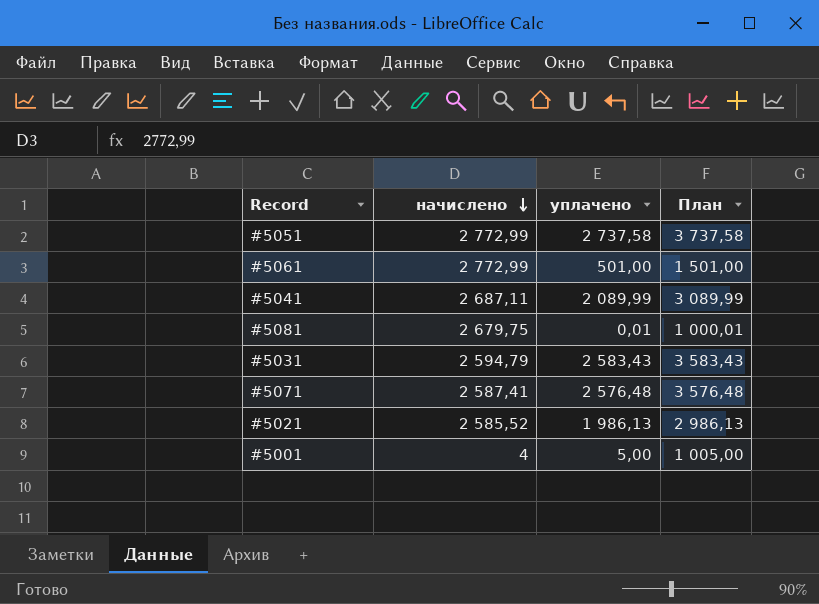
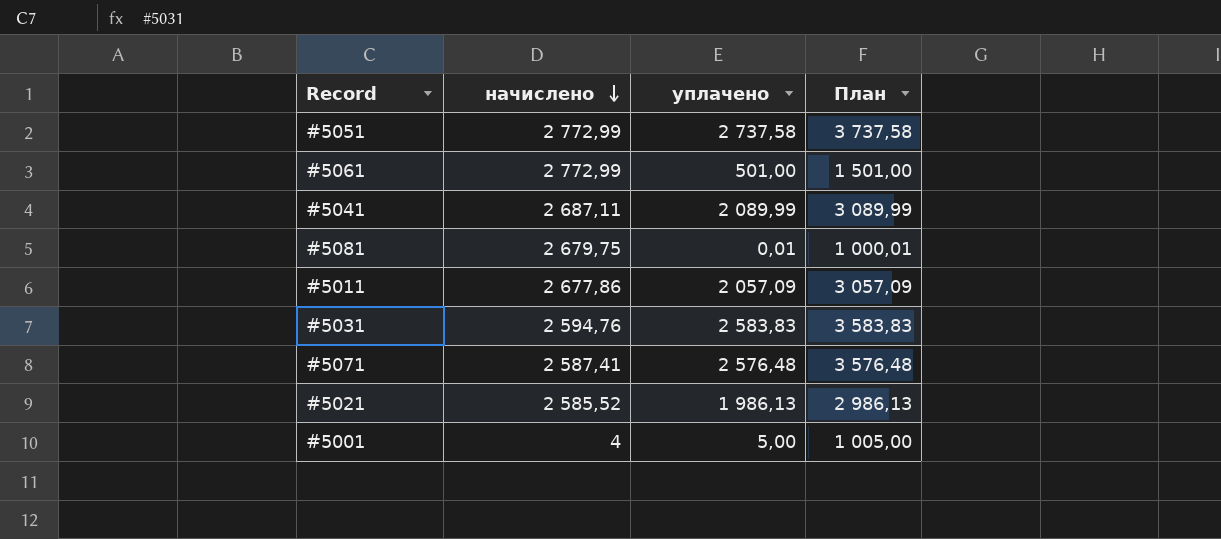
row #5011: none -> 2 677,86 | 2 057,09 | 3 057,09
#5031 | начислено: 2 594,79 -> 2 594,76
#5031 | уплачено: 2 583,43 -> 2 583,83
#5031 | План: 3 583,43 -> 3 583,83

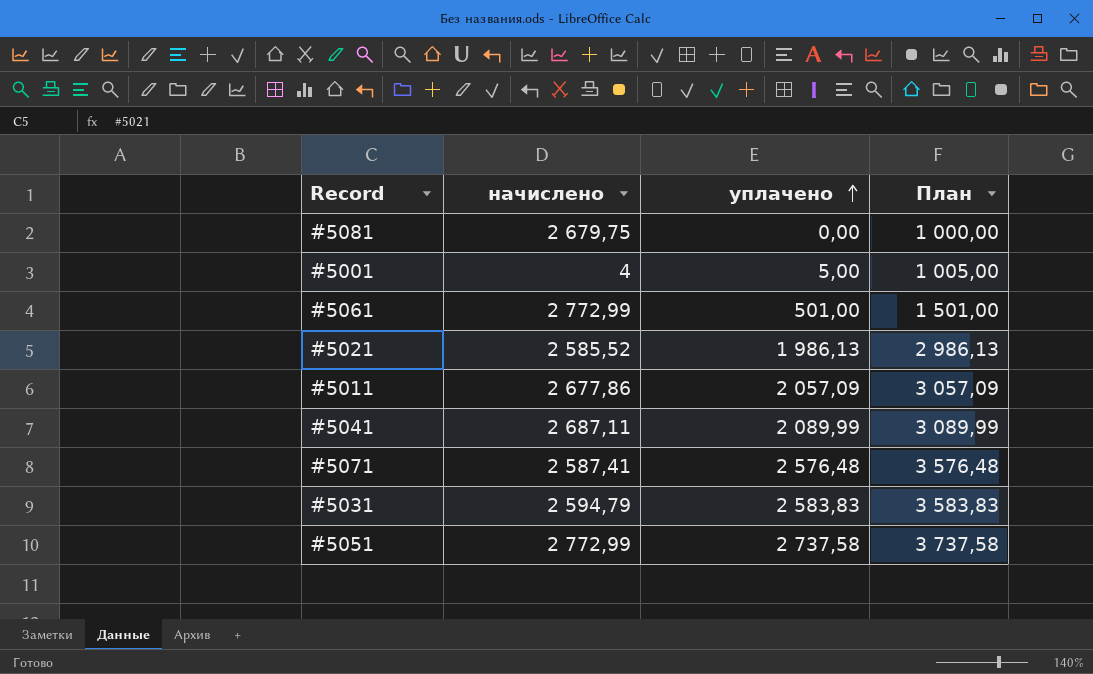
row order: начислено descending -> уплачено ascending
#5081 | уплачено: 0,01 -> 0,00
#5081 | План: 1 000,01 -> 1 000,00
#5031 | начислено: 2 594,76 -> 2 594,79

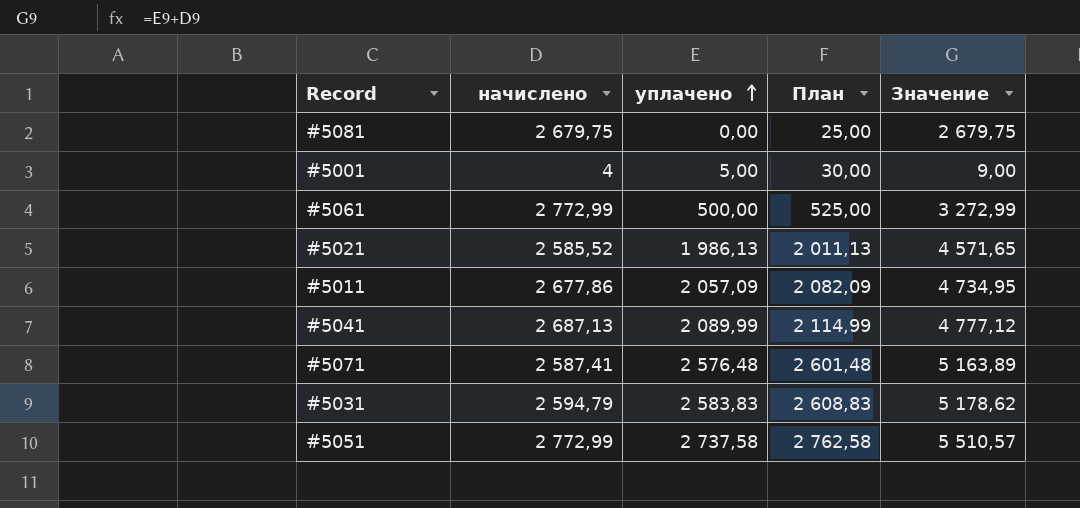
column План | formula: [уплачено] + 1000 -> [уплачено] + 25
column Значение | formula: none -> [начислено] + [уплачено]
#5061 | уплачено: 501,00 -> 500,00
#5041 | начислено: 2 687,11 -> 2 687,13

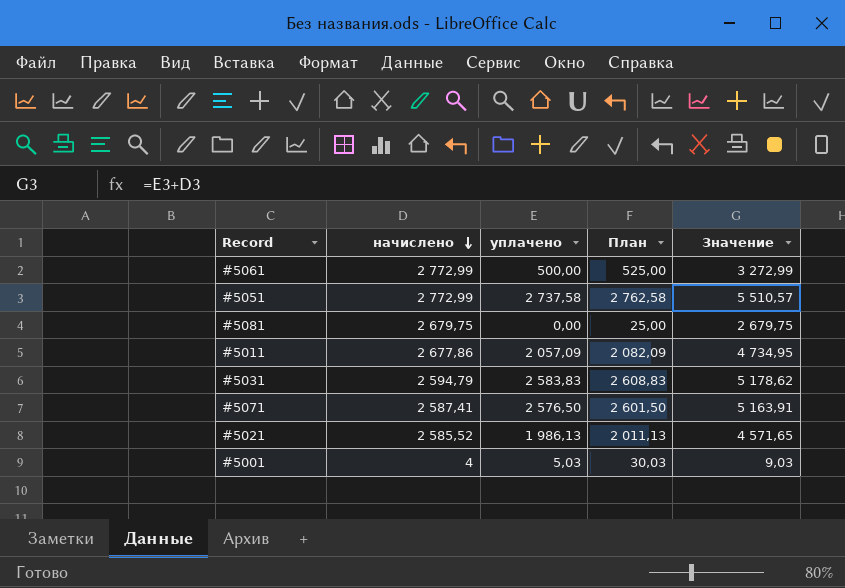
row order: уплачено ascending -> начислено descending
row #5041: 2 687,13 | 2 089,99 | 2 114,99 | 4 777,12 -> none
#5071 | уплачено: 2 576,48 -> 2 576,50
#5071 | План: 2 601,48 -> 2 601,50
#5071 | Значение: 5 163,89 -> 5 163,91
#5001 | уплачено: 5,00 -> 5,03
#5001 | План: 30,00 -> 30,03
#5001 | Значение: 9,00 -> 9,03

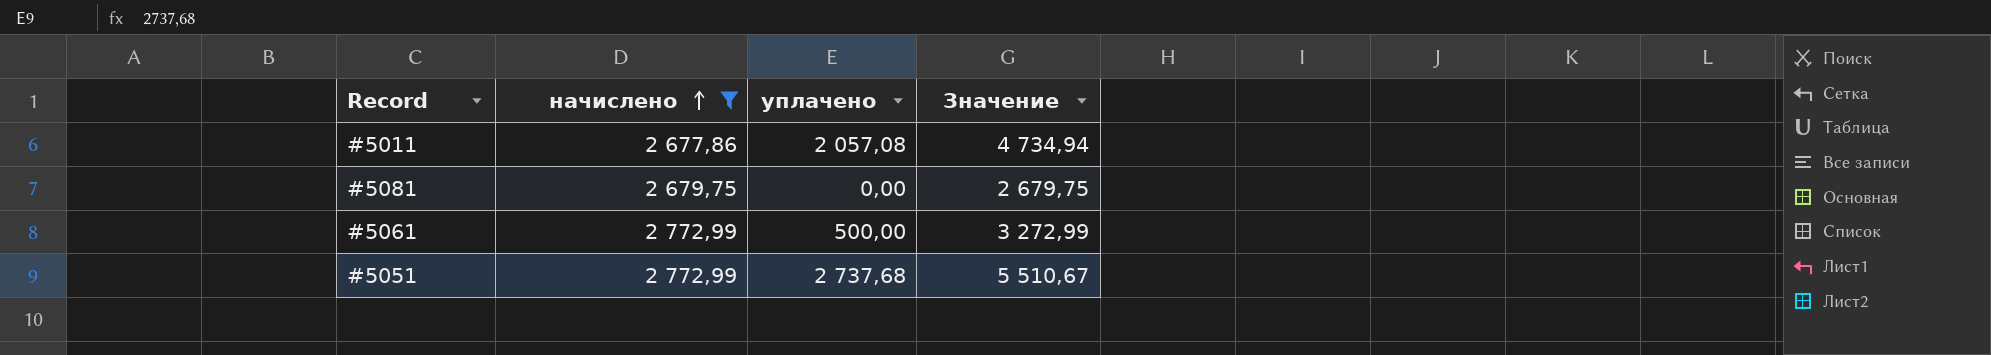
filter: none -> начислено >= 2 677,86
row order: начислено descending -> начислено ascending
column План | formula: [уплачено] + 25 -> none
#5011 | уплачено: 2 057,09 -> 2 057,08
#5011 | Значение: 4 734,95 -> 4 734,94
#5051 | уплачено: 2 737,58 -> 2 737,68
#5051 | Значение: 5 510,57 -> 5 510,67

